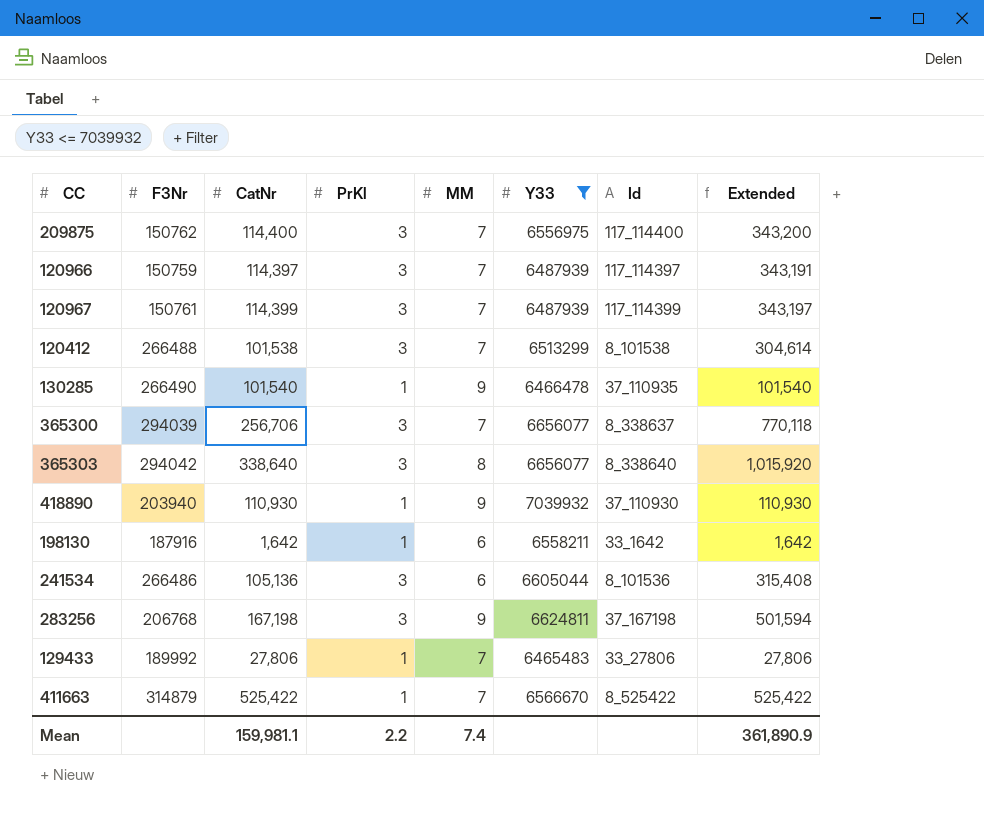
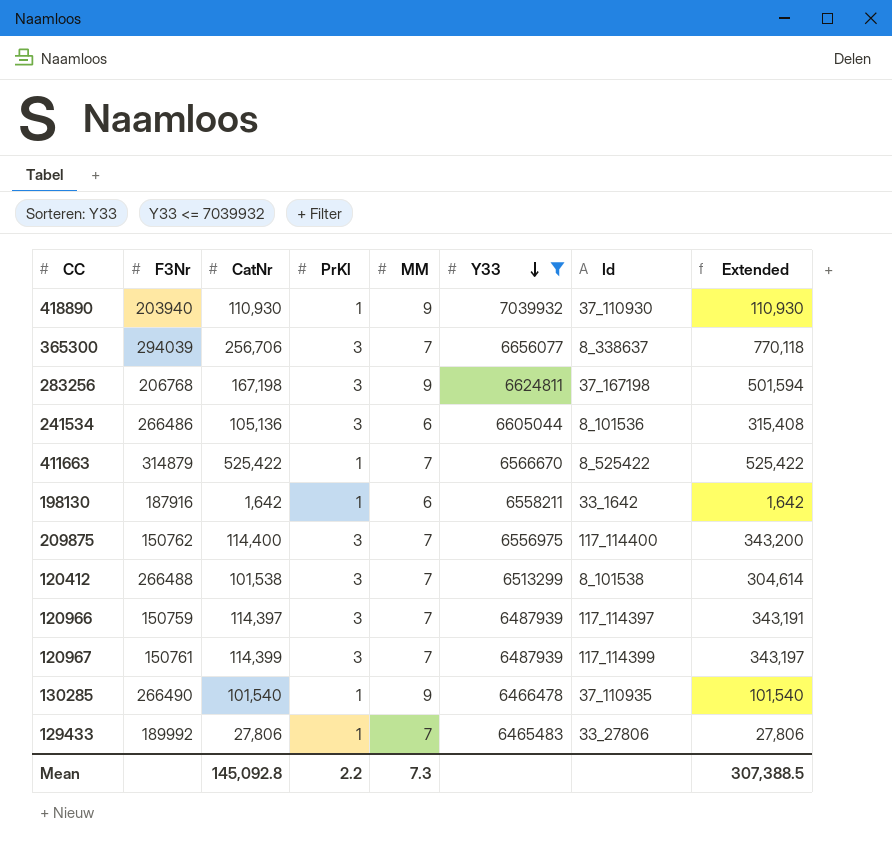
row order: none -> Y33 descending
row 365303: 294042 | 338,640 | 3 | 8 | 6656077 | 8_338640 | 1,015,920 -> none
Mean | CatNr: 159,981.1 -> 145,092.8
Mean | MM: 7.4 -> 7.3
Mean | Extended: 361,890.9 -> 307,388.5

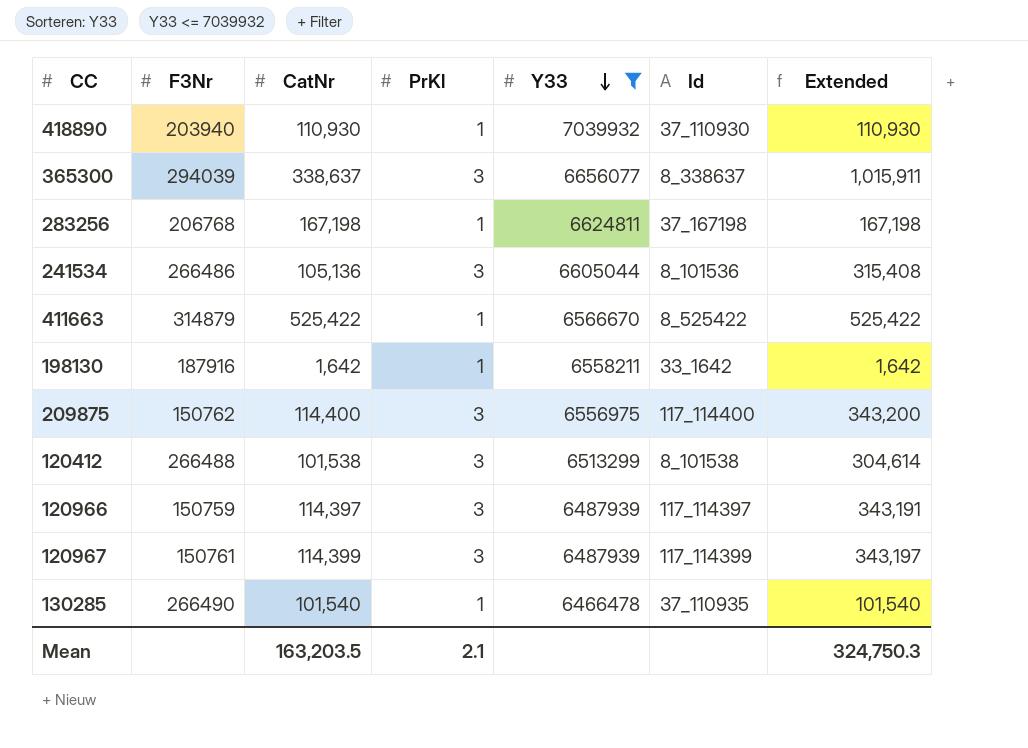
column MM | position: 5 -> none
row 129433: 189992 | 27,806 | 1 | 7 | 6465483 | 33_27806 | 27,806 -> none
365300 | CatNr: 256,706 -> 338,637
365300 | Extended: 770,118 -> 1,015,911
283256 | PrKl: 3 -> 1
283256 | Extended: 501,594 -> 167,198
Mean | CatNr: 145,092.8 -> 163,203.5
Mean | PrKl: 2.2 -> 2.1
Mean | Extended: 307,388.5 -> 324,750.3

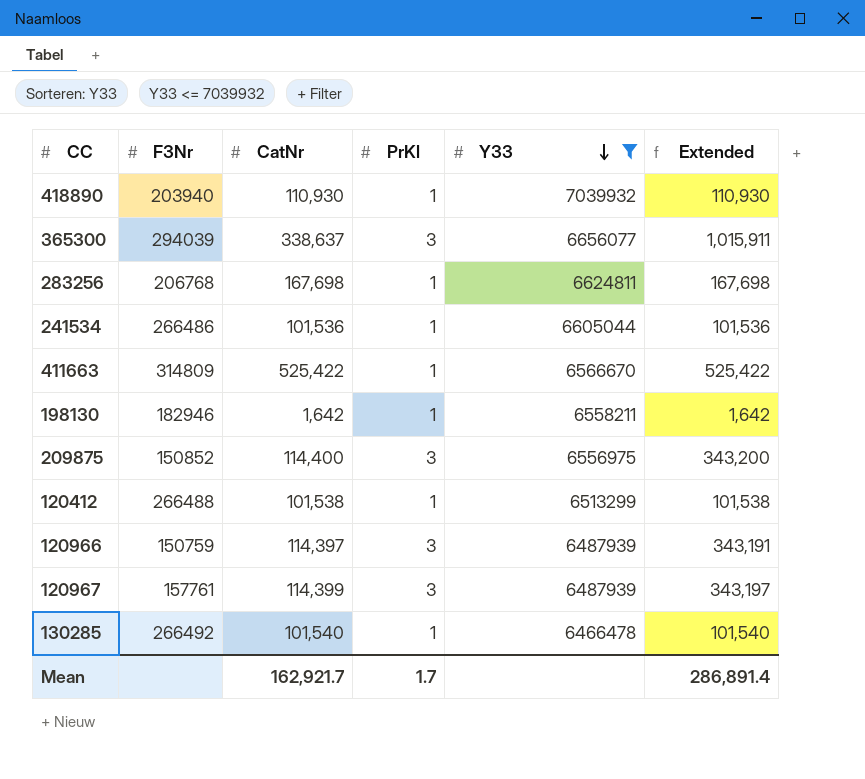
column Id | position: 6 -> none
283256 | CatNr: 167,198 -> 167,698
283256 | Extended: 167,198 -> 167,698
241534 | CatNr: 105,136 -> 101,536
241534 | PrKl: 3 -> 1
241534 | Extended: 315,408 -> 101,536
411663 | F3Nr: 314879 -> 314809
198130 | F3Nr: 187916 -> 182946
209875 | F3Nr: 150762 -> 150852
120412 | PrKl: 3 -> 1
120412 | Extended: 304,614 -> 101,538
120967 | F3Nr: 150761 -> 157761
130285 | F3Nr: 266490 -> 266492
Mean | CatNr: 163,203.5 -> 162,921.7
Mean | PrKl: 2.1 -> 1.7
Mean | Extended: 324,750.3 -> 286,891.4

